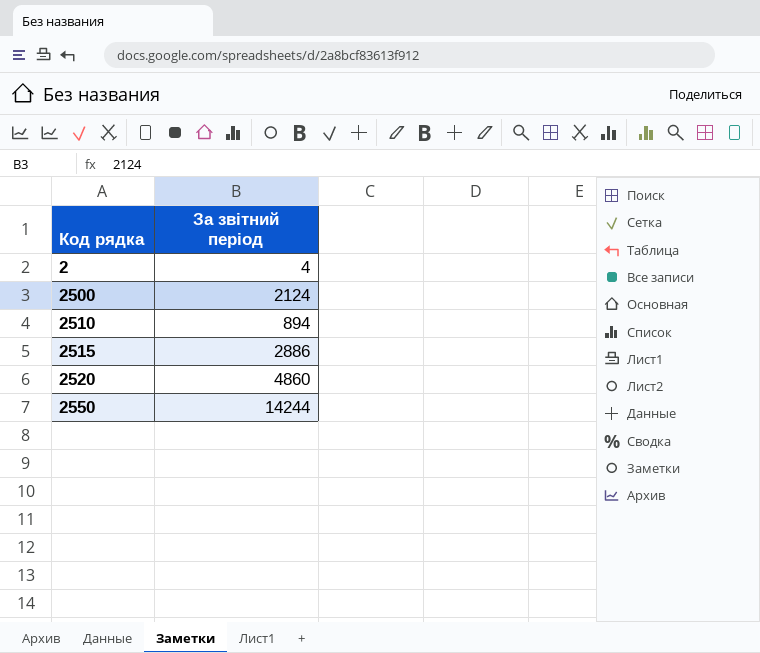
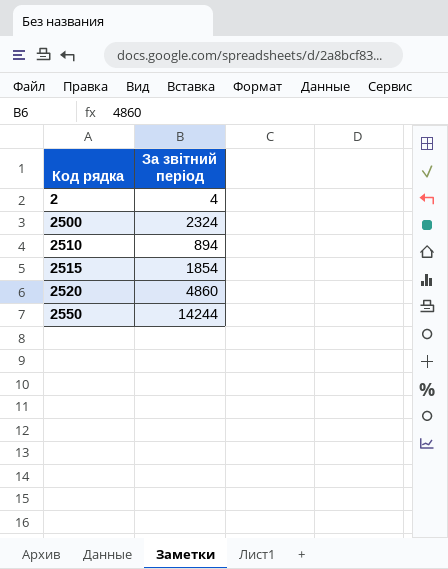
2500 | За звітний період: 2124 -> 2324
2515 | За звітний період: 2886 -> 1854

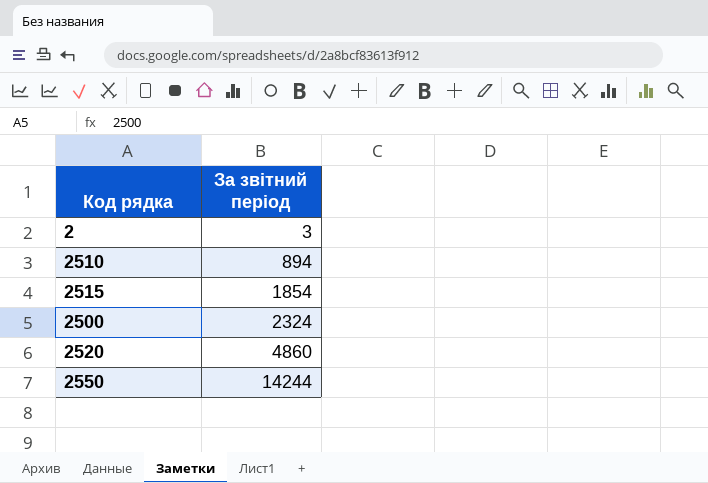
row order: Код рядка ascending -> За звітний період ascending
2 | За звітний період: 4 -> 3

